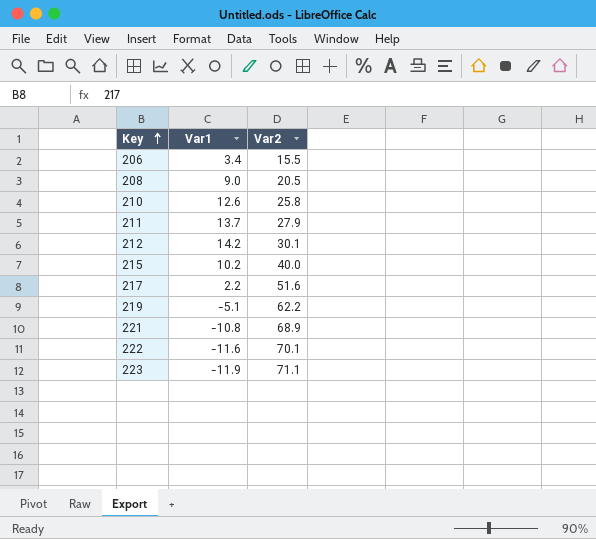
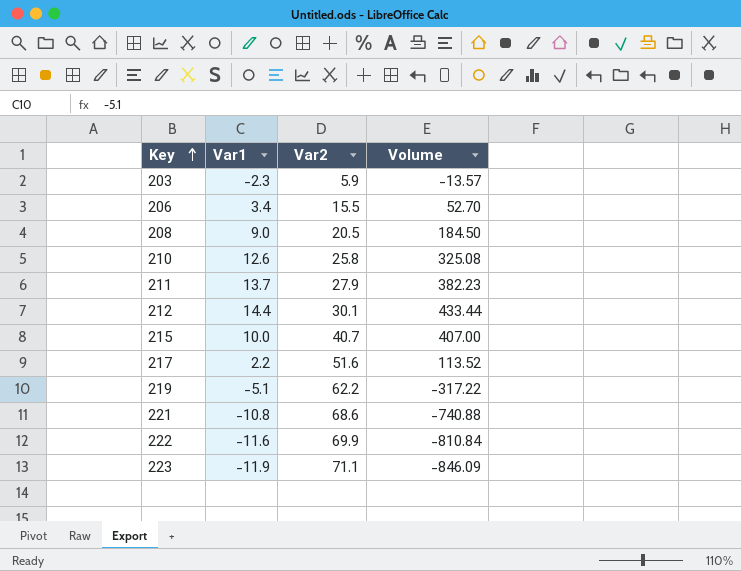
column Volume | formula: none -> [Var1] * [Var2]
row 203: none -> -2.3 | 5.9 | -13.57
212 | Var1: 14.2 -> 14.4
215 | Var1: 10.2 -> 10.0
215 | Var2: 40.0 -> 40.7
221 | Var2: 68.9 -> 68.6
222 | Var2: 70.1 -> 69.9

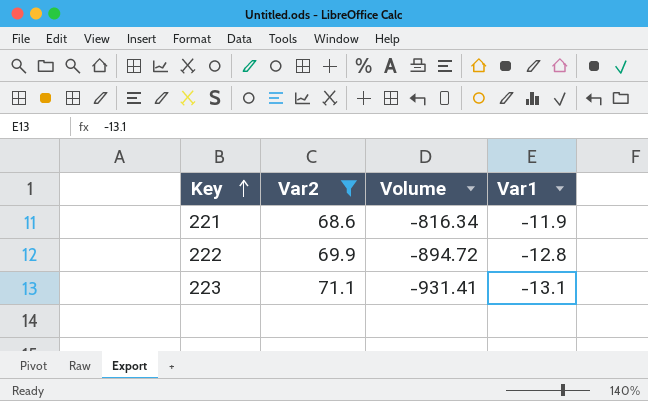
filter: none -> Var2 >= 68.6
column Var1 | position: 2 -> 4
221 | Volume: -740.88 -> -816.34
221 | Var1: -10.8 -> -11.9
222 | Volume: -810.84 -> -894.72
222 | Var1: -11.6 -> -12.8
223 | Volume: -846.09 -> -931.41
223 | Var1: -11.9 -> -13.1

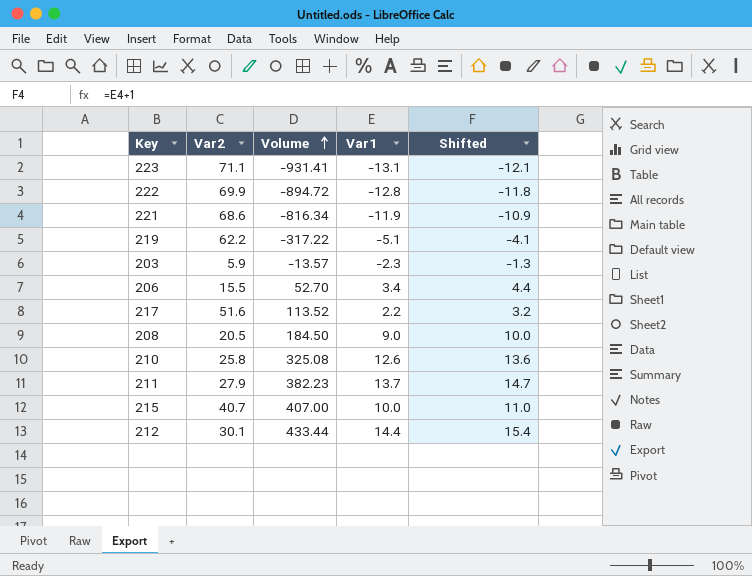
filter: Var2 >= 68.6 -> none
row order: Key ascending -> Volume ascending
column Shifted | formula: none -> [Var1] + 1

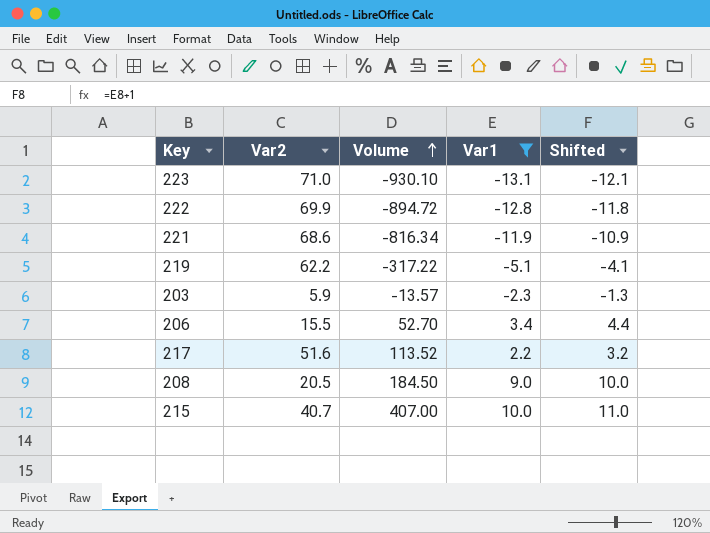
filter: none -> Var1 <= 10.0
223 | Var2: 71.1 -> 71.0
223 | Volume: -931.41 -> -930.10

